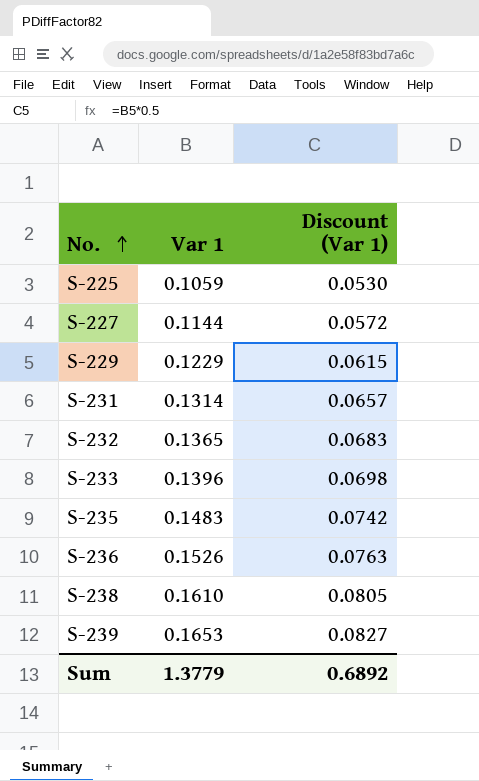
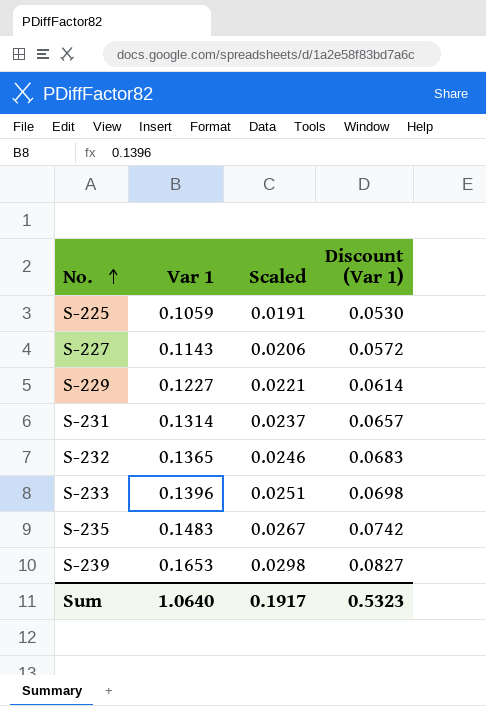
column Scaled | formula: none -> [Var 1] * 0.18
row S-236: 0.1526 | 0.0763 -> none
row S-238: 0.1610 | 0.0805 -> none
S-227 | Var 1: 0.1144 -> 0.1143
S-229 | Var 1: 0.1229 -> 0.1227
S-229 | Discount (Var 1): 0.0615 -> 0.0614
Sum | Var 1: 1.3779 -> 1.0640
Sum | Discount (Var 1): 0.6892 -> 0.5323

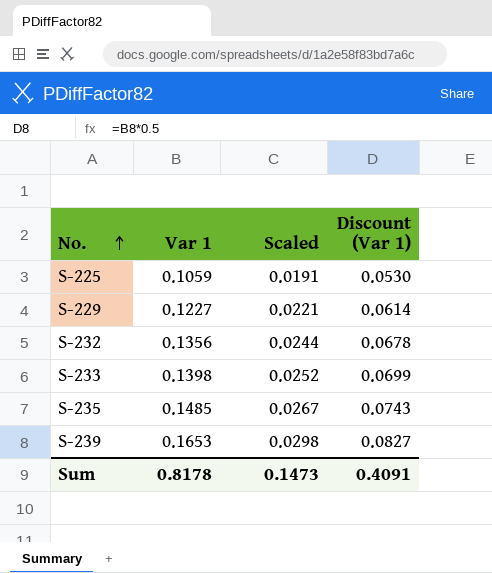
row S-227: 0.1143 | 0.0206 | 0.0572 -> none
row S-231: 0.1314 | 0.0237 | 0.0657 -> none
S-232 | Var 1: 0.1365 -> 0.1356
S-232 | Scaled: 0.0246 -> 0.0244
S-232 | Discount (Var 1): 0.0683 -> 0.0678
S-233 | Var 1: 0.1396 -> 0.1398
S-233 | Scaled: 0.0251 -> 0.0252
S-233 | Discount (Var 1): 0.0698 -> 0.0699
S-235 | Var 1: 0.1483 -> 0.1485
S-235 | Discount (Var 1): 0.0742 -> 0.0743
Sum | Var 1: 1.0640 -> 0.8178
Sum | Scaled: 0.1917 -> 0.1473
Sum | Discount (Var 1): 0.5323 -> 0.4091

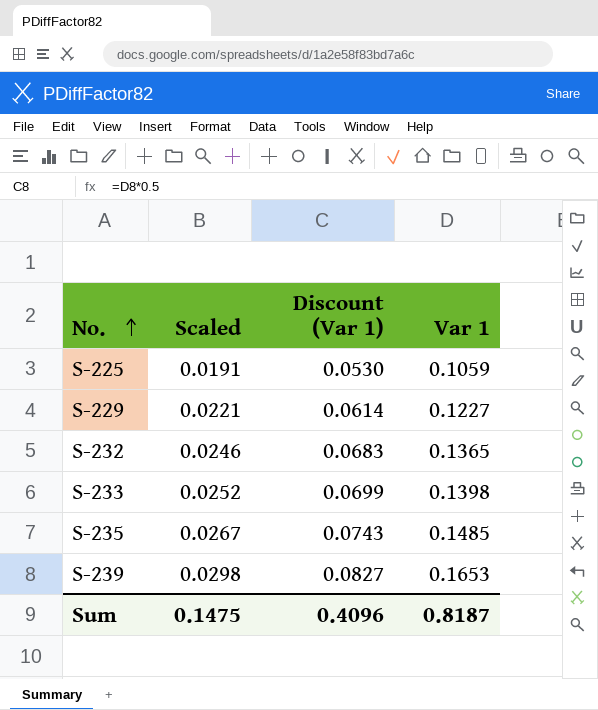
column Var 1 | position: 2 -> 4
S-232 | Scaled: 0.0244 -> 0.0246
S-232 | Discount (Var 1): 0.0678 -> 0.0683
S-232 | Var 1: 0.1356 -> 0.1365
Sum | Scaled: 0.1473 -> 0.1475
Sum | Discount (Var 1): 0.4091 -> 0.4096
Sum | Var 1: 0.8178 -> 0.8187

